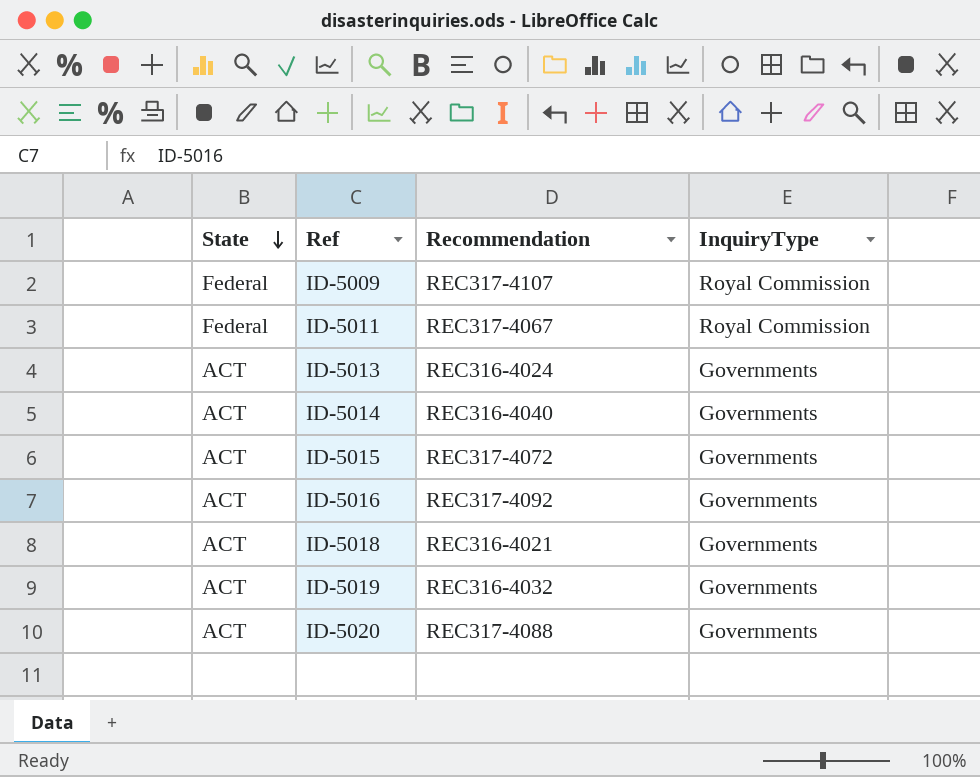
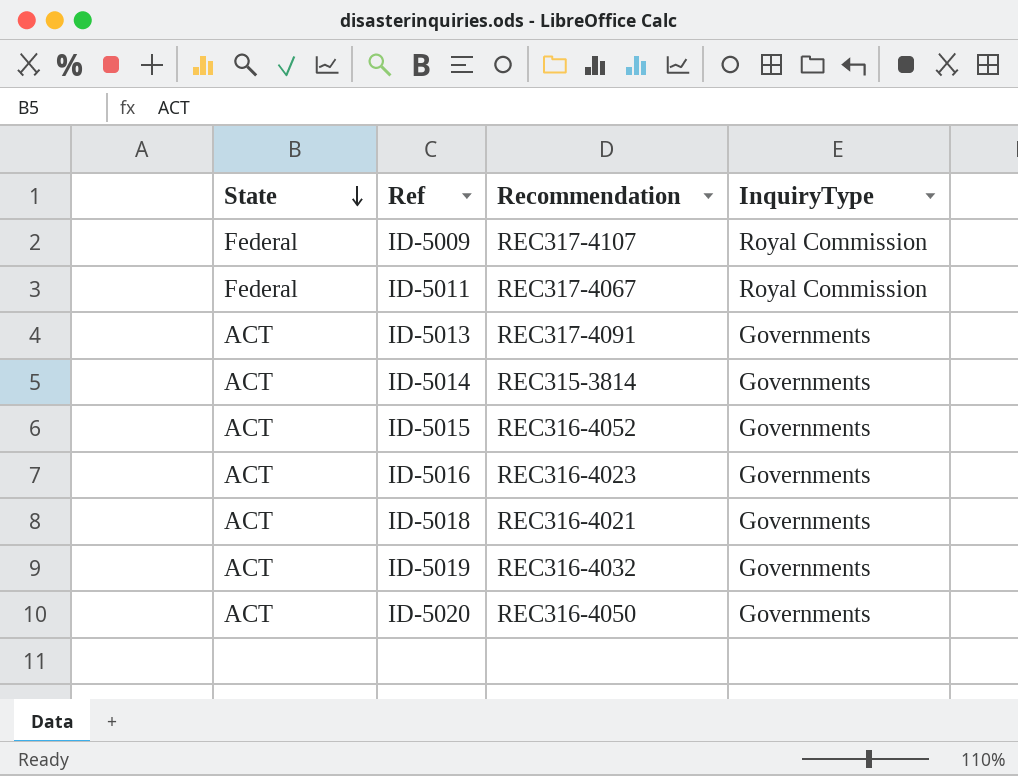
ID-5013 | Recommendation: REC316-4024 -> REC317-4091
ID-5014 | Recommendation: REC316-4040 -> REC315-3814
ID-5015 | Recommendation: REC317-4072 -> REC316-4052
ID-5016 | Recommendation: REC317-4092 -> REC316-4023
ID-5020 | Recommendation: REC317-4088 -> REC316-4050

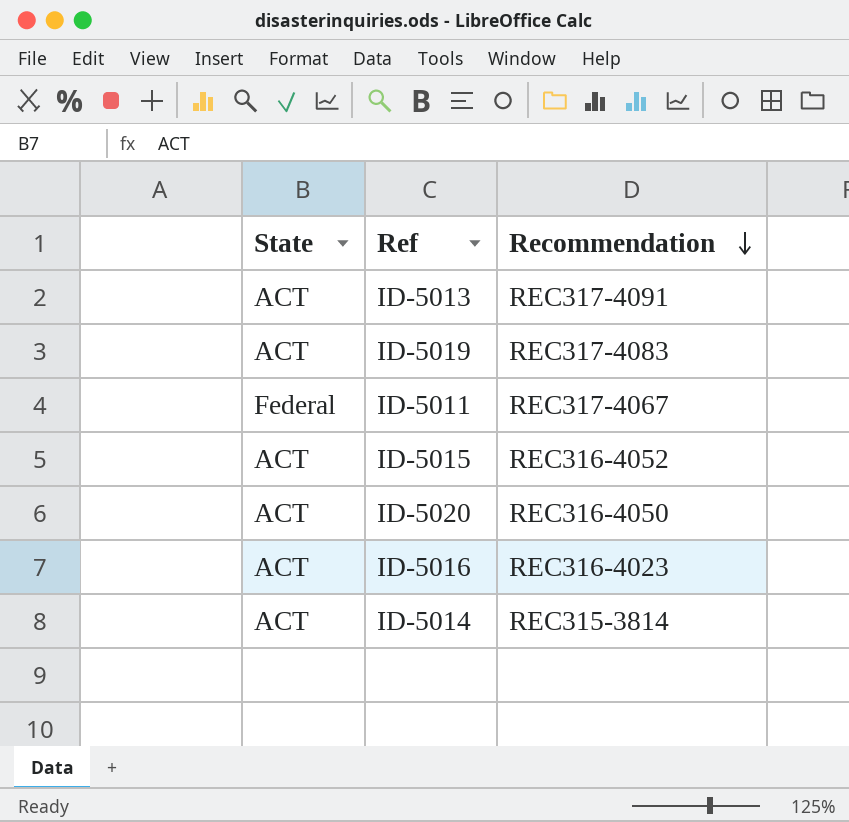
row order: State descending -> Recommendation descending
column InquiryType | position: 4 -> none
row ID-5009: Federal | REC317-4107 | Royal Commission -> none
row ID-5018: ACT | REC316-4021 | Governments -> none
ID-5019 | Recommendation: REC316-4032 -> REC317-4083

